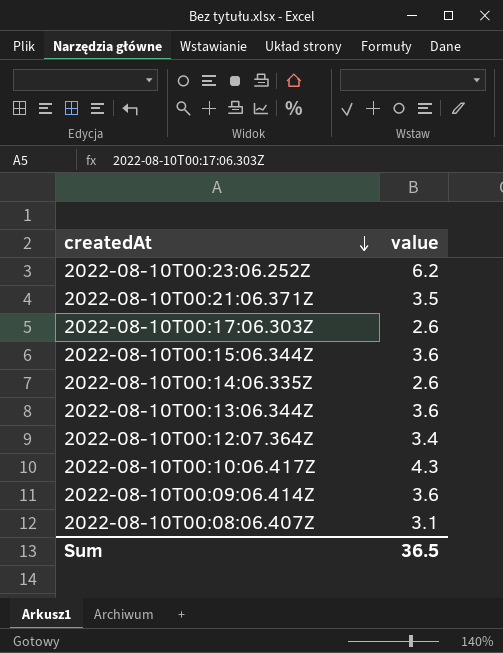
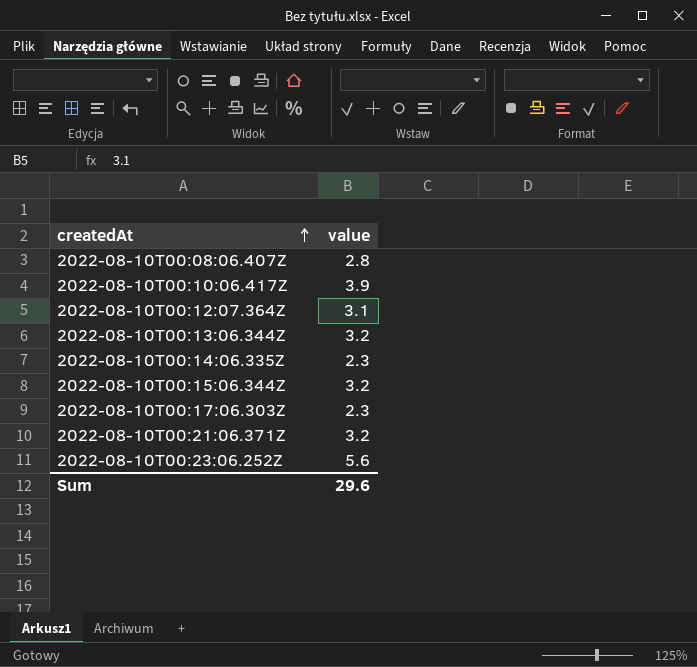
row order: createdAt descending -> createdAt ascending
row 2022-08-10T00:09:06.414Z: 3.6 -> none
2022-08-10T00:08:06.407Z | value: 3.1 -> 2.8
2022-08-10T00:10:06.417Z | value: 4.3 -> 3.9
2022-08-10T00:12:07.364Z | value: 3.4 -> 3.1
2022-08-10T00:13:06.344Z | value: 3.6 -> 3.2
2022-08-10T00:14:06.335Z | value: 2.6 -> 2.3
2022-08-10T00:15:06.344Z | value: 3.6 -> 3.2
2022-08-10T00:17:06.303Z | value: 2.6 -> 2.3
2022-08-10T00:21:06.371Z | value: 3.5 -> 3.2
2022-08-10T00:23:06.252Z | value: 6.2 -> 5.6
Sum | value: 36.5 -> 29.6

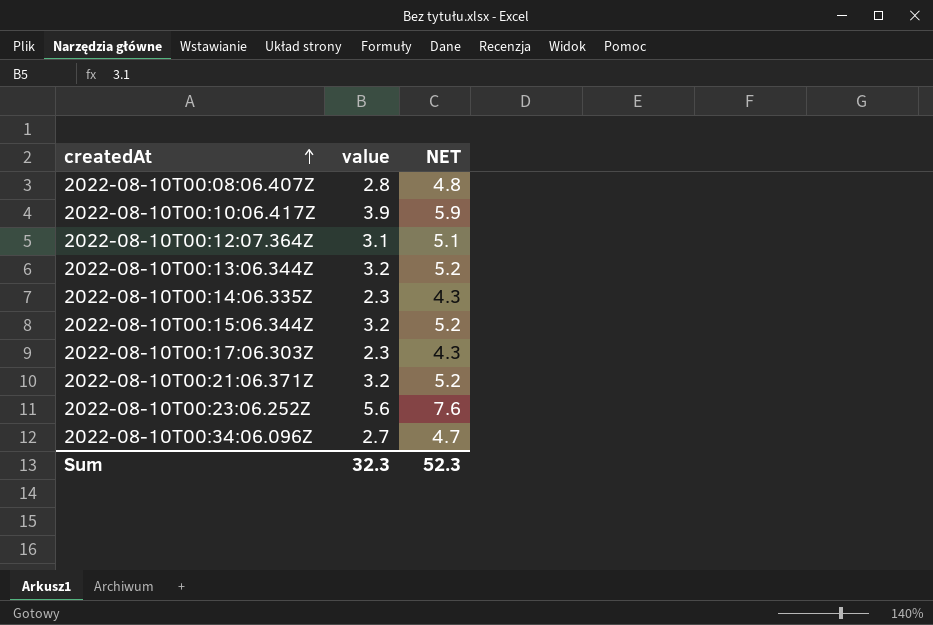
column NET | formula: none -> [value] + 2
row 2022-08-10T00:34:06.096Z: none -> 2.7 | 4.7
Sum | value: 29.6 -> 32.3

